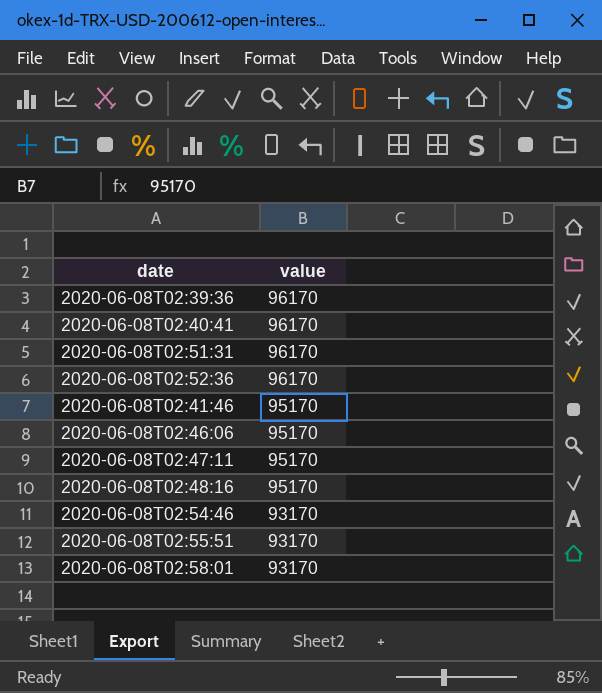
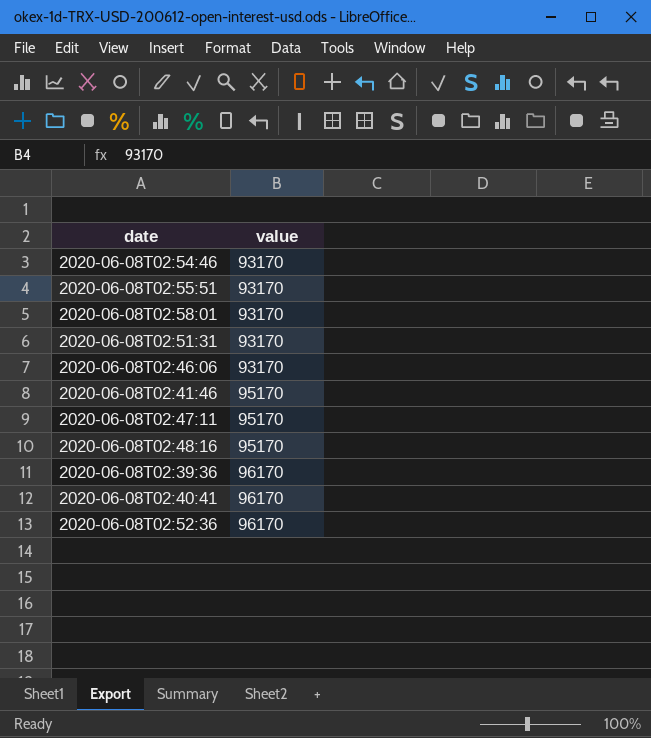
row order: value descending -> value ascending
2020-06-08T02:51:31 | value: 96170 -> 93170
2020-06-08T02:46:06 | value: 95170 -> 93170

